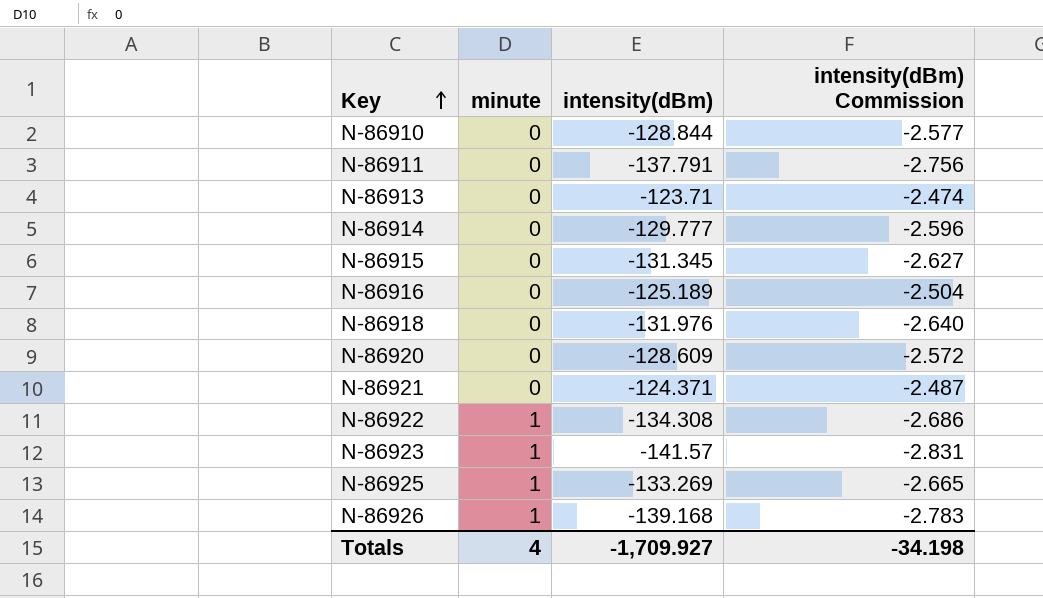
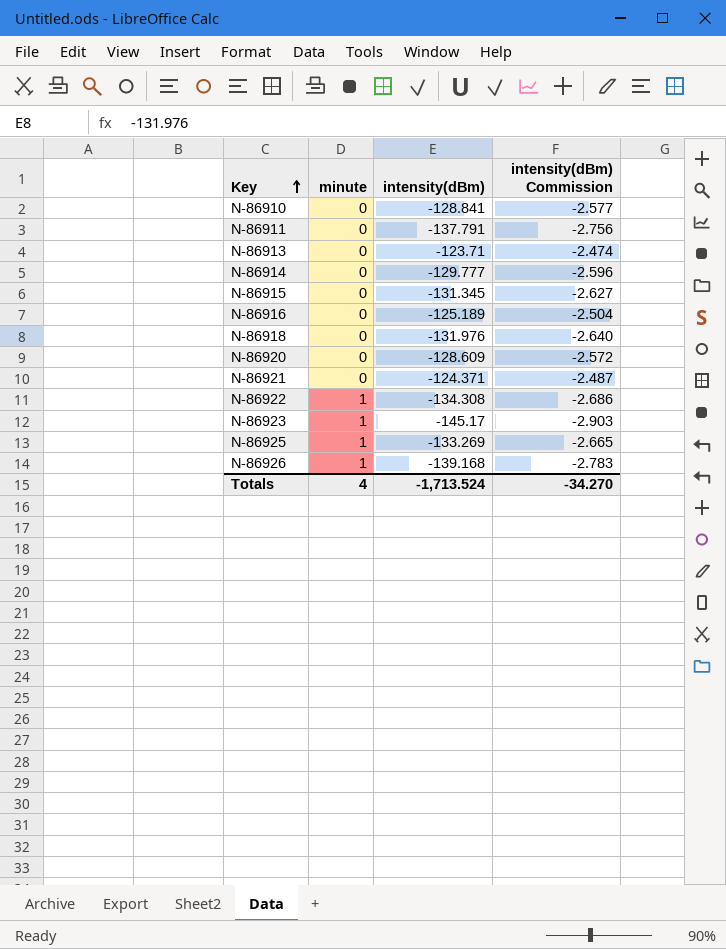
N-86910 | intensity(dBm): -128.844 -> -128.841
N-86923 | intensity(dBm): -141.57 -> -145.17
N-86923 | intensity(dBm) Commission: -2.831 -> -2.903
Totals | intensity(dBm): -1,709.927 -> -1,713.524
Totals | intensity(dBm) Commission: -34.198 -> -34.270

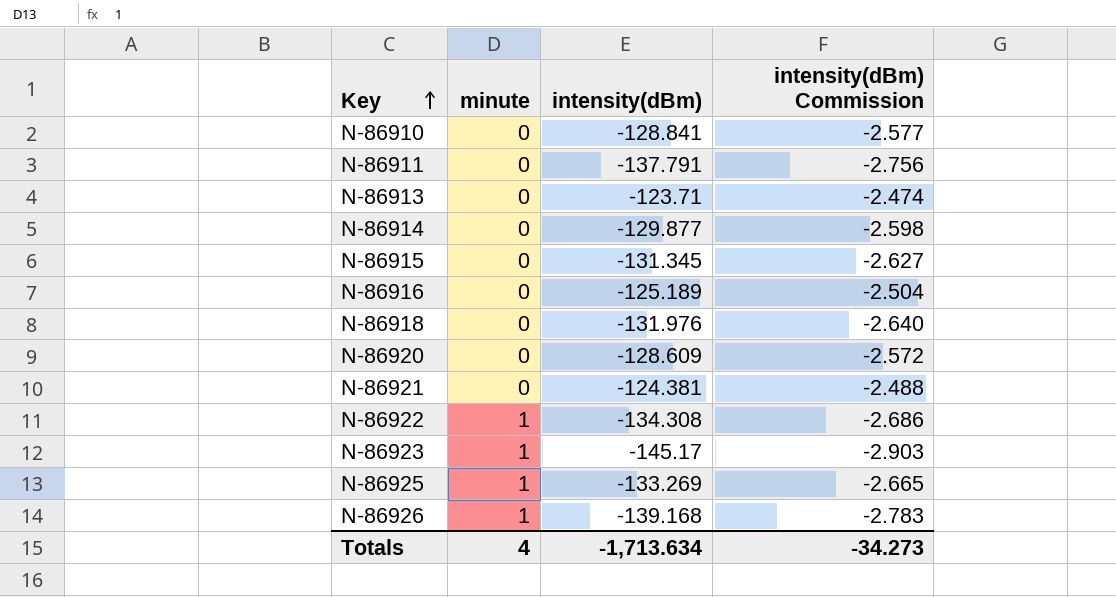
N-86914 | intensity(dBm): -129.777 -> -129.877
N-86914 | intensity(dBm) Commission: -2.596 -> -2.598
N-86921 | intensity(dBm): -124.371 -> -124.381
N-86921 | intensity(dBm) Commission: -2.487 -> -2.488
Totals | intensity(dBm): -1,713.524 -> -1,713.634
Totals | intensity(dBm) Commission: -34.270 -> -34.273

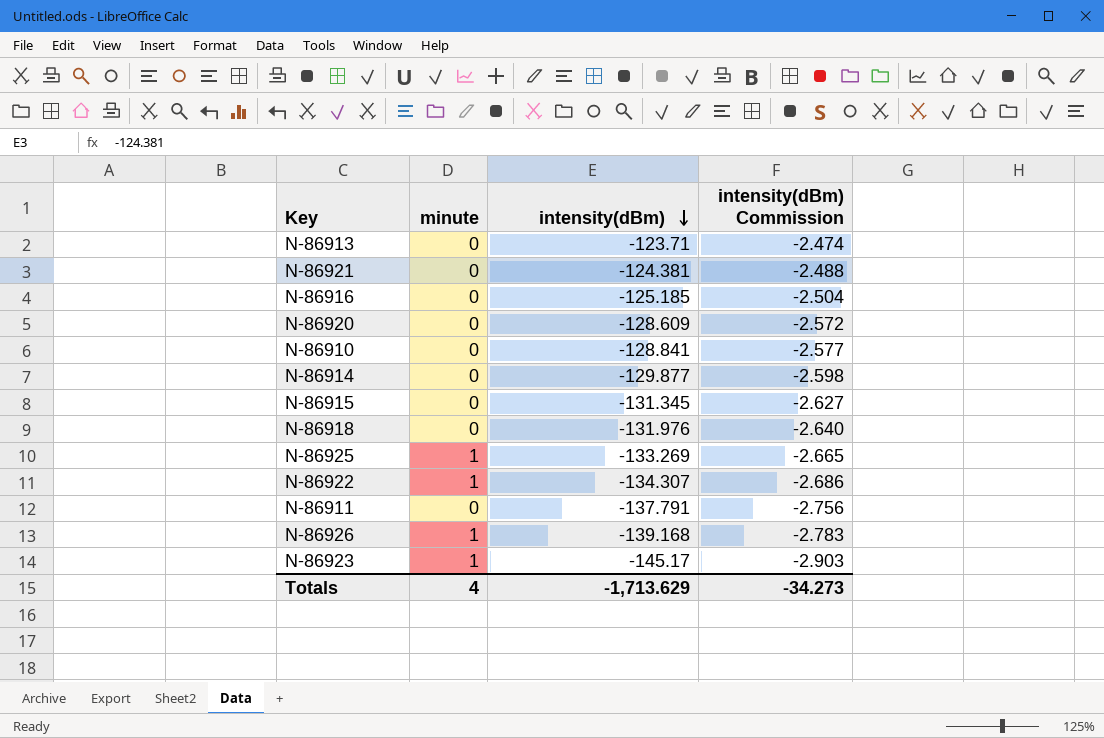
row order: Key ascending -> intensity(dBm) descending
N-86916 | intensity(dBm): -125.189 -> -125.185
N-86922 | intensity(dBm): -134.308 -> -134.307
Totals | intensity(dBm): -1,713.634 -> -1,713.629

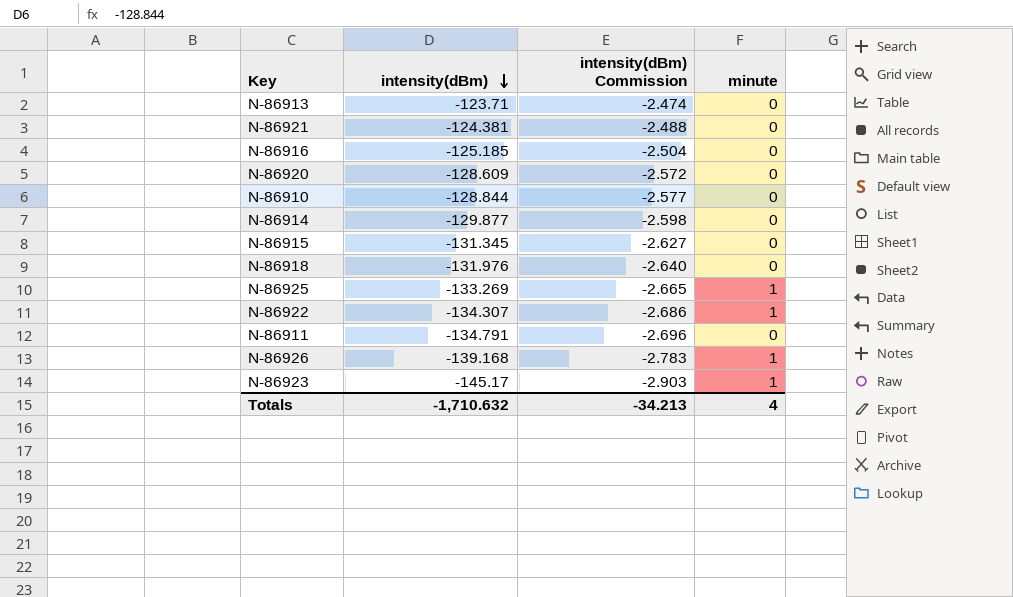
column minute | position: 2 -> 4
N-86910 | intensity(dBm): -128.841 -> -128.844
N-86911 | intensity(dBm): -137.791 -> -134.791
N-86911 | intensity(dBm) Commission: -2.756 -> -2.696
Totals | intensity(dBm): -1,713.629 -> -1,710.632
Totals | intensity(dBm) Commission: -34.273 -> -34.213

